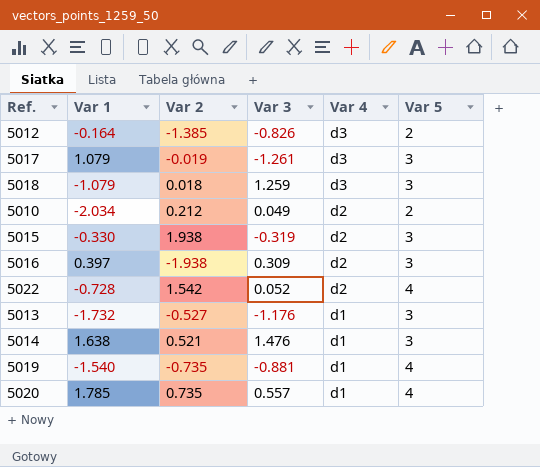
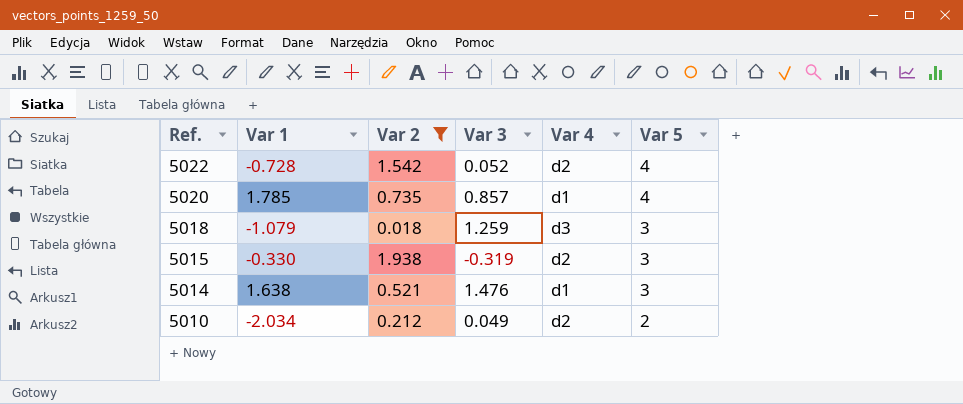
filter: none -> Var 2 >= 0.018
row order: Var 4 descending -> Ref. descending
5020 | Var 3: 0.557 -> 0.857

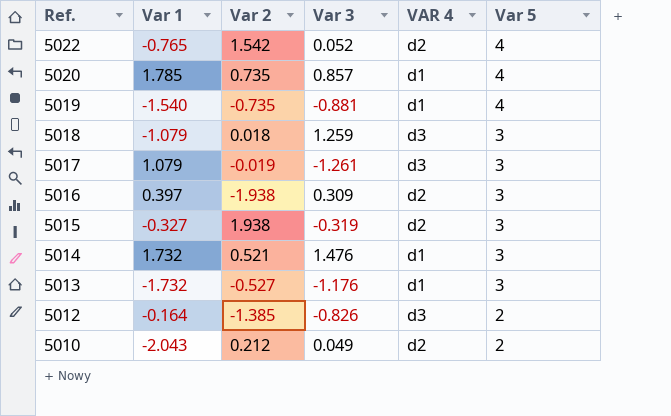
filter: Var 2 >= 0.018 -> none
column name: Var 4 -> VAR 4
5022 | Var 1: -0.728 -> -0.765
5015 | Var 1: -0.330 -> -0.327
5014 | Var 1: 1.638 -> 1.732
5010 | Var 1: -2.034 -> -2.043

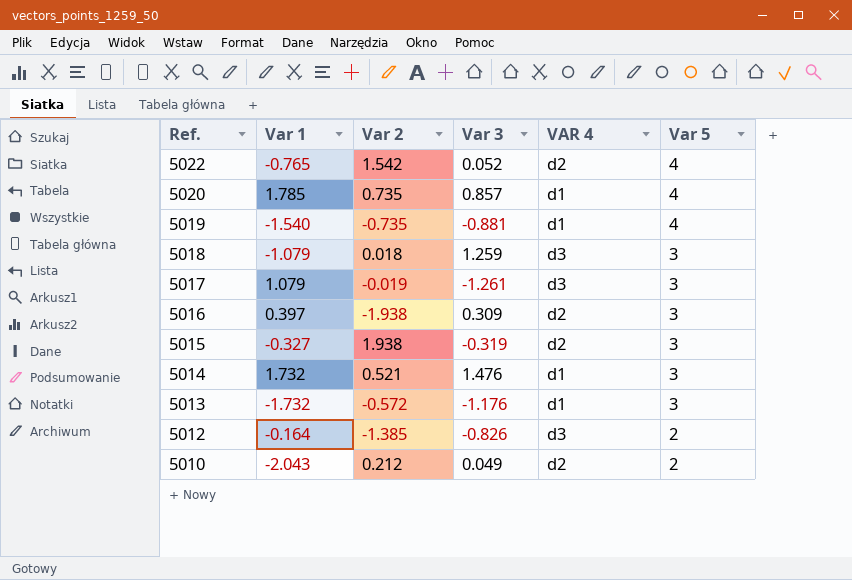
5013 | Var 2: -0.527 -> -0.572

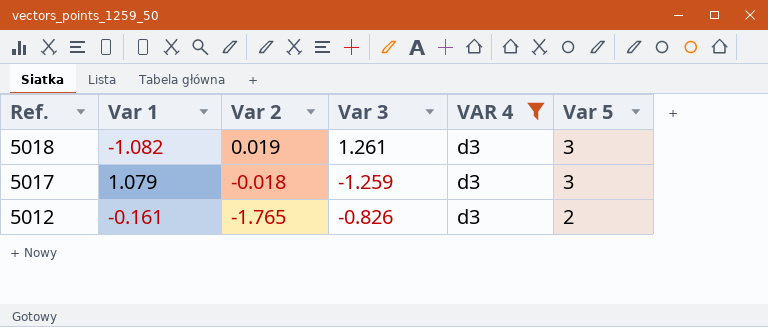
filter: none -> VAR 4 = d3
5018 | Var 1: -1.079 -> -1.082
5018 | Var 2: 0.018 -> 0.019
5018 | Var 3: 1.259 -> 1.261
5017 | Var 2: -0.019 -> -0.018
5017 | Var 3: -1.261 -> -1.259
5012 | Var 1: -0.164 -> -0.161
5012 | Var 2: -1.385 -> -1.765

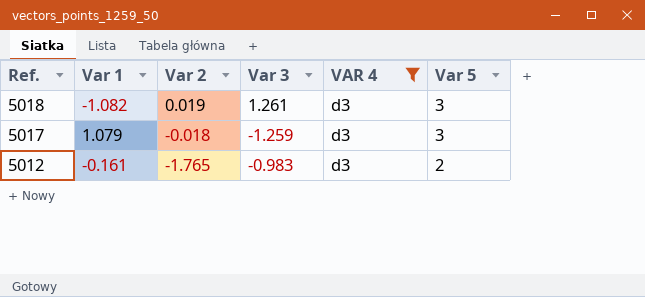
5012 | Var 3: -0.826 -> -0.983

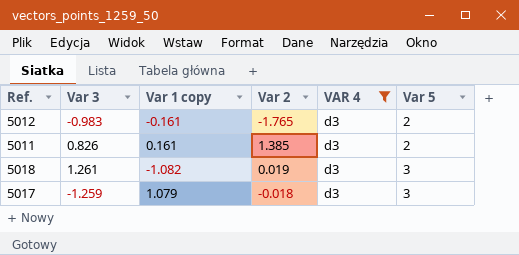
row order: Ref. descending -> Var 5 ascending
column Var 3 | position: 4 -> 2
column name: Var 1 -> Var 1 copy
row 5011: none -> 0.826 | 0.161 | 1.385 | d3 | 2

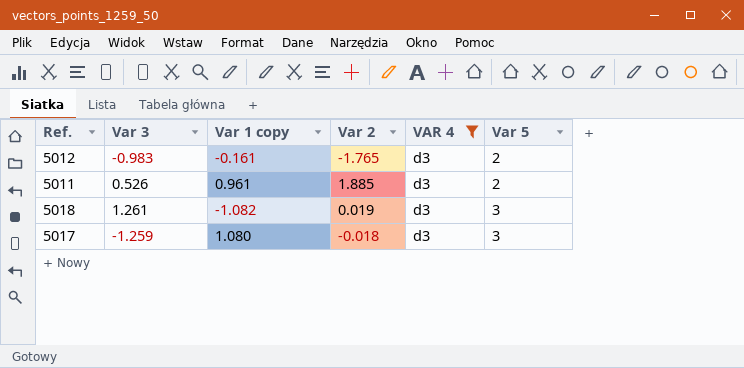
5011 | Var 3: 0.826 -> 0.526
5011 | Var 1 copy: 0.161 -> 0.961
5011 | Var 2: 1.385 -> 1.885
5017 | Var 1 copy: 1.079 -> 1.080

